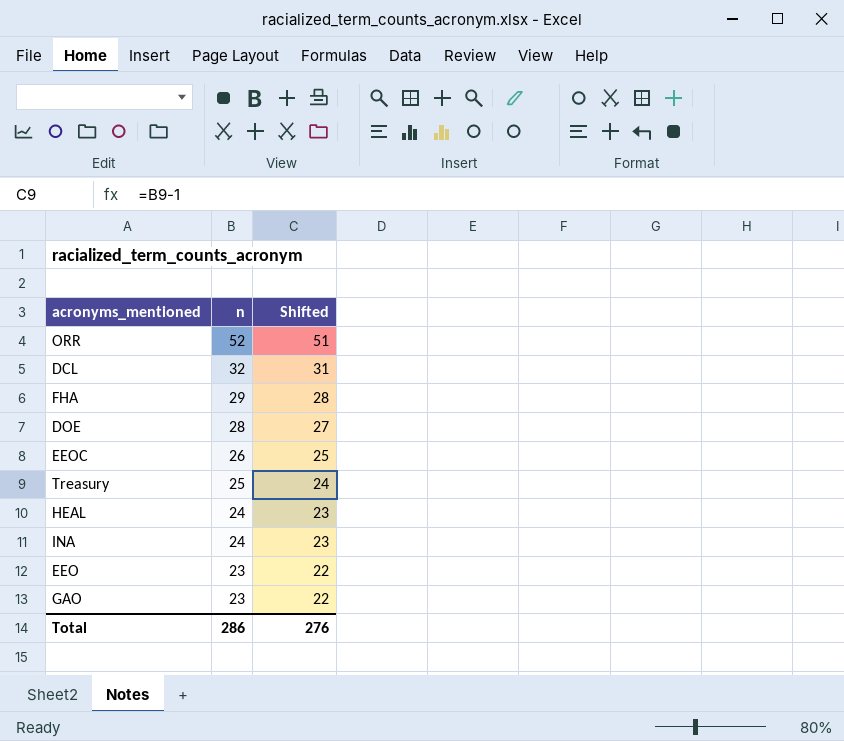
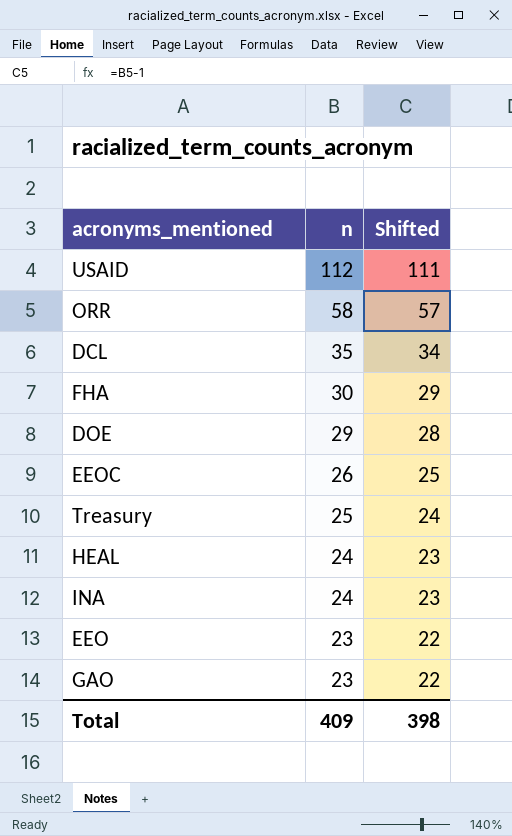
row USAID: none -> 112 | 111
ORR | n: 52 -> 58
ORR | Shifted: 51 -> 57
DCL | n: 32 -> 35
DCL | Shifted: 31 -> 34
FHA | n: 29 -> 30
FHA | Shifted: 28 -> 29
DOE | n: 28 -> 29
DOE | Shifted: 27 -> 28
Total | n: 286 -> 409
Total | Shifted: 276 -> 398

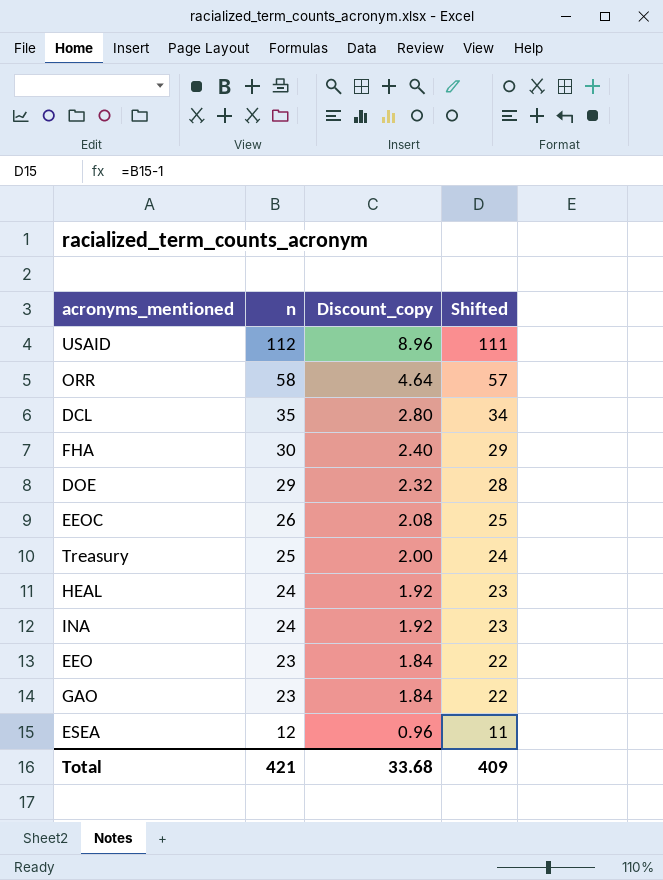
column Discount_copy | formula: none -> [n] * 0.08
row ESEA: none -> 12 | 0.96 | 11
Total | n: 409 -> 421
Total | Shifted: 398 -> 409

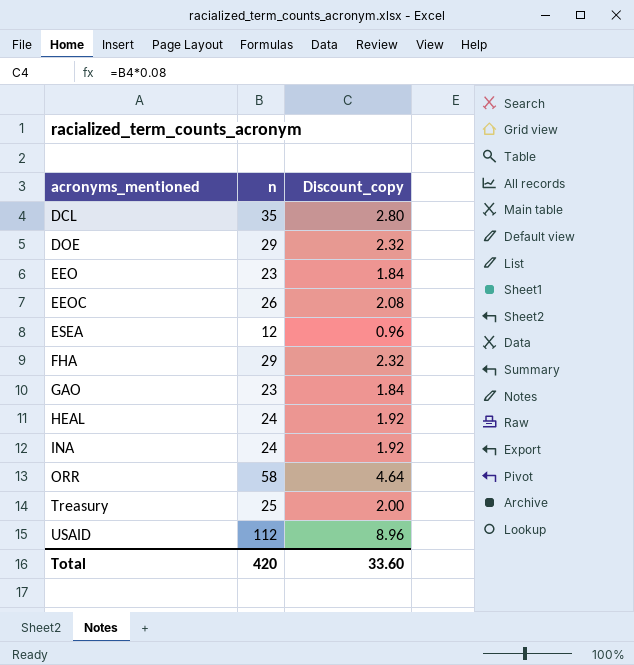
row order: n descending -> acronyms_mentioned ascending
column Shifted | formula: [n] - 1 -> none
FHA | n: 30 -> 29
FHA | Discount_copy: 2.40 -> 2.32
Total | n: 421 -> 420
Total | Discount_copy: 33.68 -> 33.60

